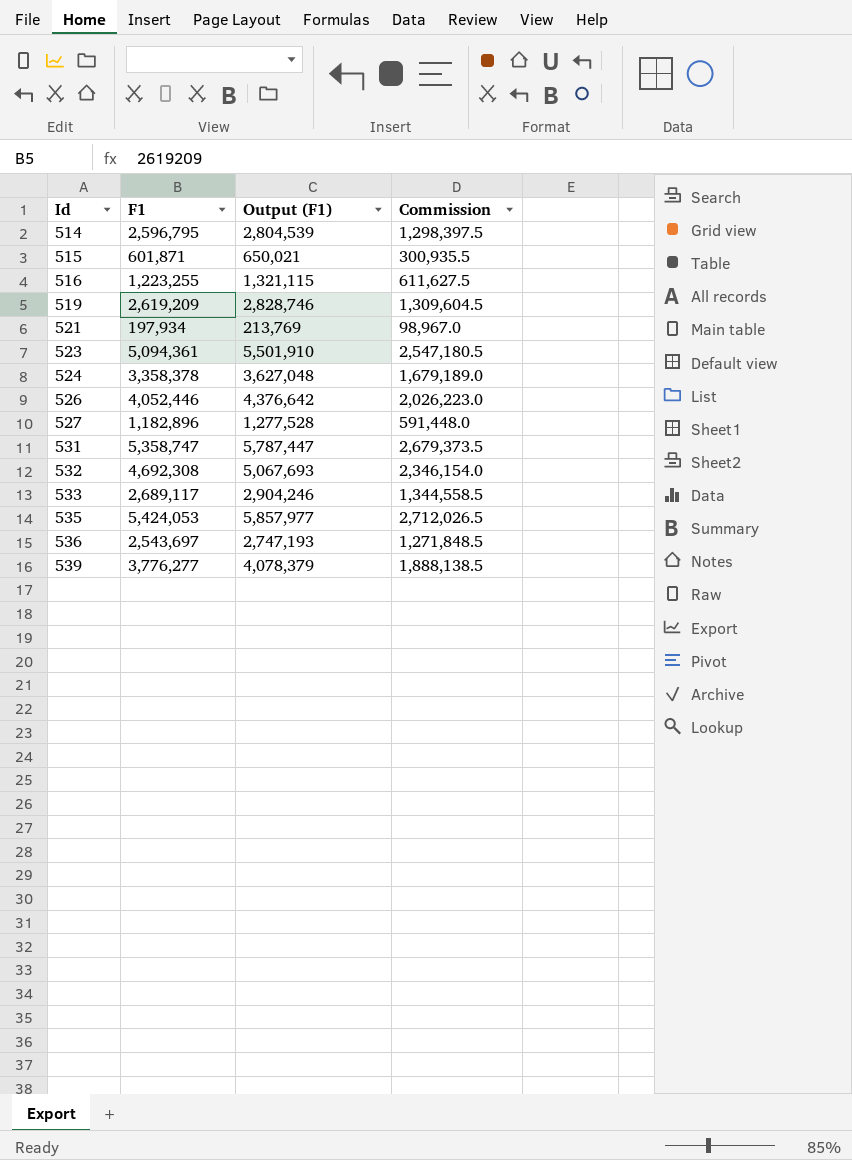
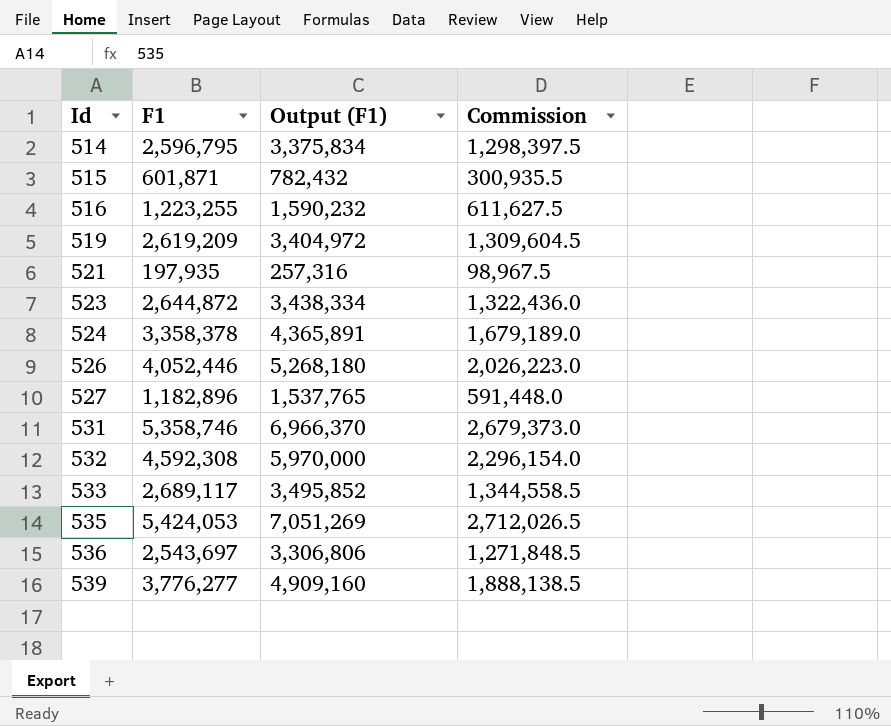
column Output (F1) | formula: [F1] * 1.08 -> [F1] * 1.3
521 | F1: 197,934 -> 197,935
521 | Commission: 98,967.0 -> 98,967.5
523 | F1: 5,094,361 -> 2,644,872
523 | Commission: 2,547,180.5 -> 1,322,436.0
531 | F1: 5,358,747 -> 5,358,746
531 | Commission: 2,679,373.5 -> 2,679,373.0
532 | F1: 4,692,308 -> 4,592,308
532 | Commission: 2,346,154.0 -> 2,296,154.0

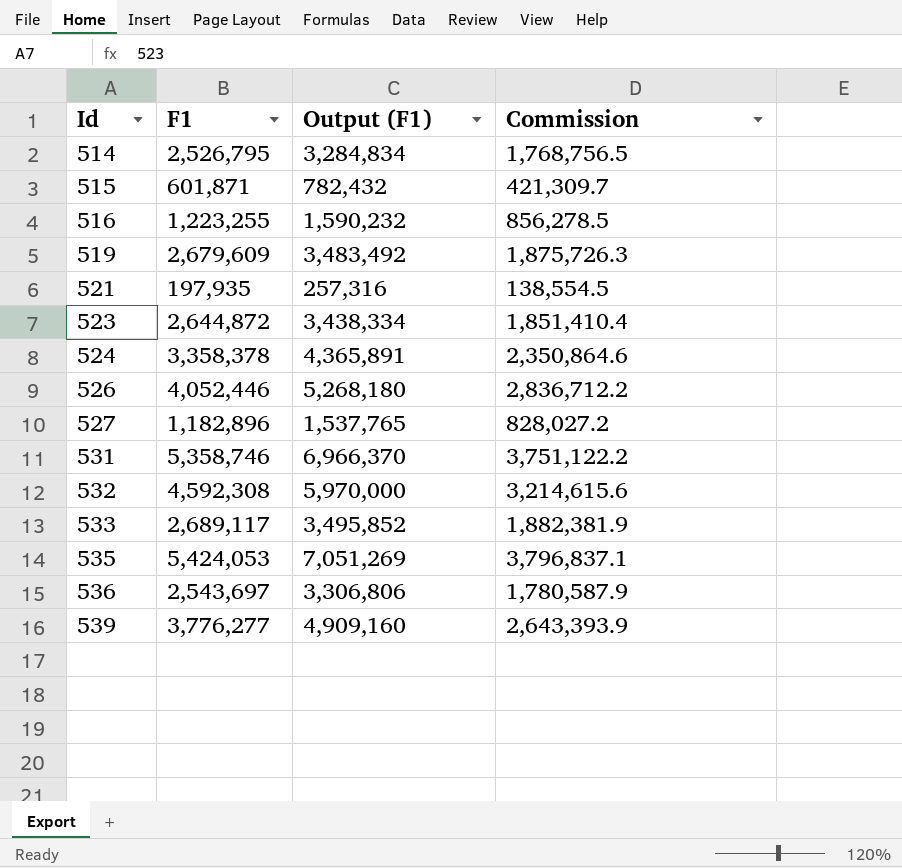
column Commission | formula: [F1] * 0.5 -> [F1] * 0.7
514 | F1: 2,596,795 -> 2,526,795
514 | Output (F1): 3,375,834 -> 3,284,834
519 | F1: 2,619,209 -> 2,679,609
519 | Output (F1): 3,404,972 -> 3,483,492

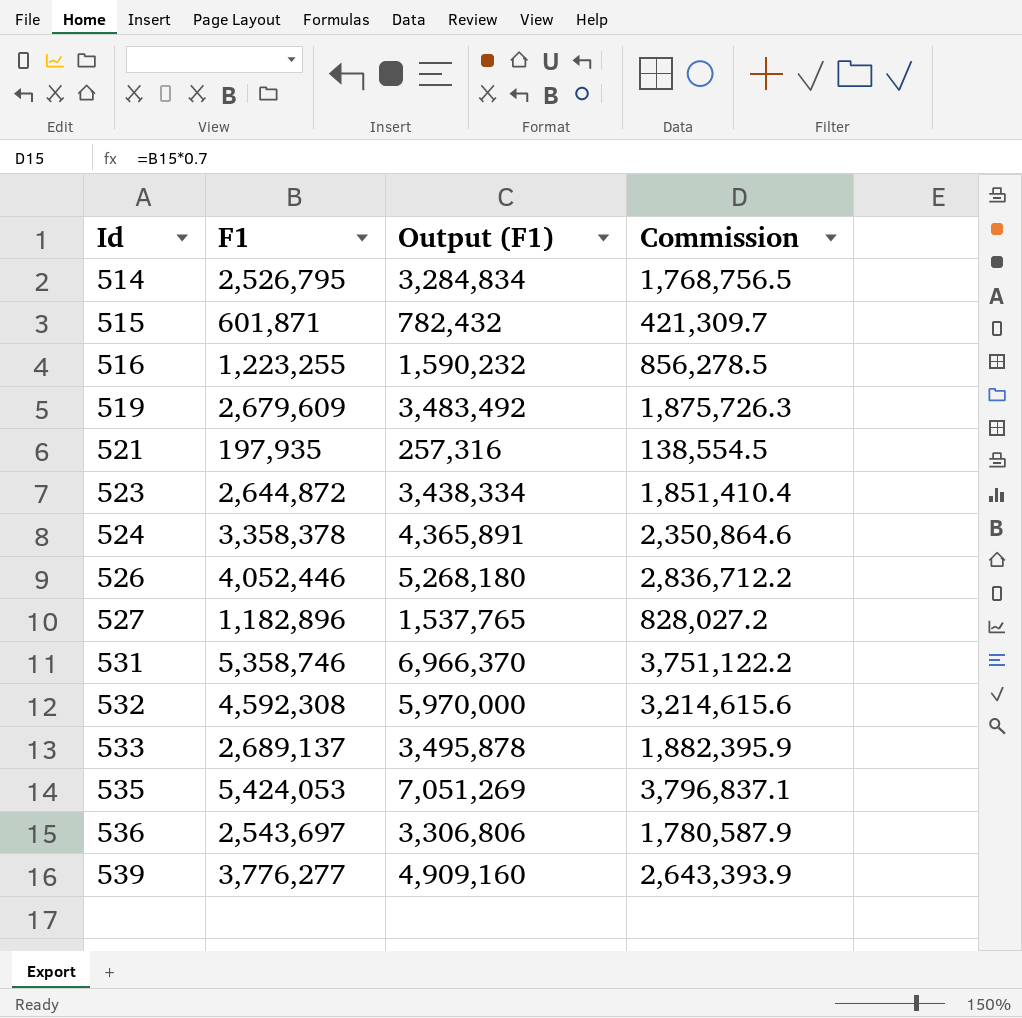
533 | F1: 2,689,117 -> 2,689,137
533 | Output (F1): 3,495,852 -> 3,495,878
533 | Commission: 1,882,381.9 -> 1,882,395.9

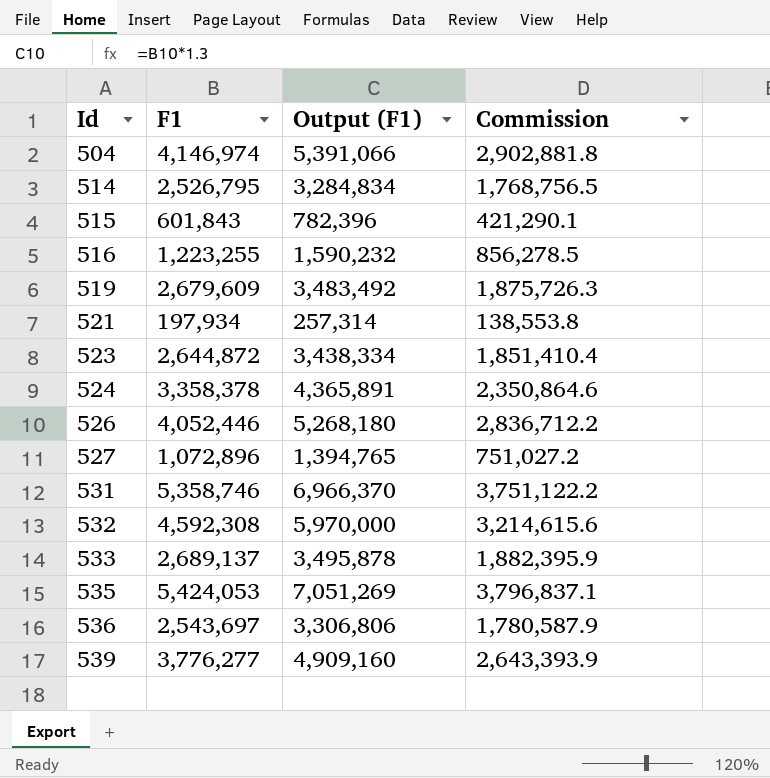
row 504: none -> 4,146,974 | 5,391,066 | 2,902,881.8
515 | F1: 601,871 -> 601,843
515 | Output (F1): 782,432 -> 782,396
515 | Commission: 421,309.7 -> 421,290.1
521 | F1: 197,935 -> 197,934
521 | Output (F1): 257,316 -> 257,314
521 | Commission: 138,554.5 -> 138,553.8
527 | F1: 1,182,896 -> 1,072,896
527 | Output (F1): 1,537,765 -> 1,394,765
527 | Commission: 828,027.2 -> 751,027.2

